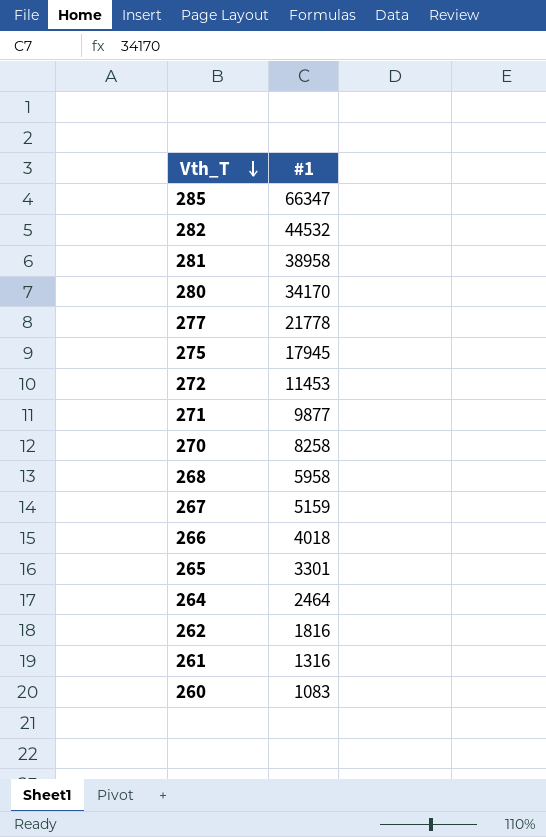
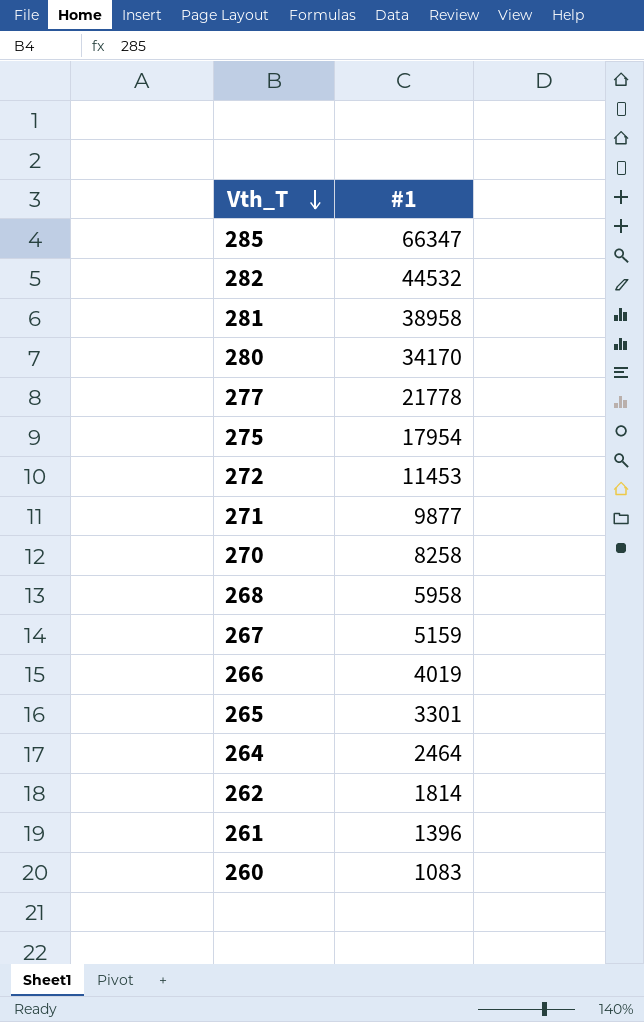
275 | #1: 17945 -> 17954
266 | #1: 4018 -> 4019
262 | #1: 1816 -> 1814
261 | #1: 1316 -> 1396

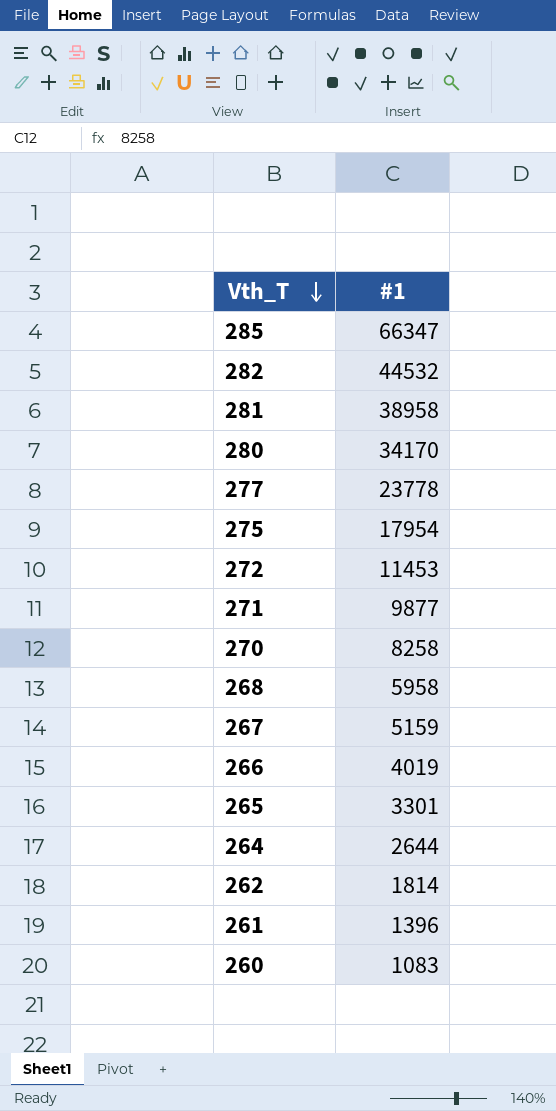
277 | #1: 21778 -> 23778
264 | #1: 2464 -> 2644

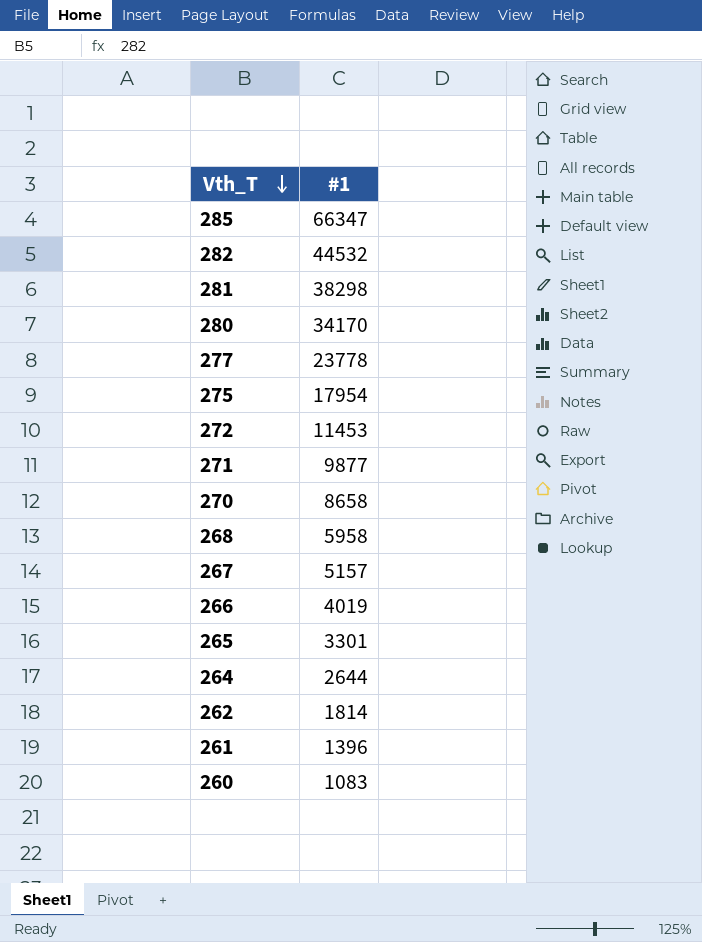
281 | #1: 38958 -> 38298
270 | #1: 8258 -> 8658
267 | #1: 5159 -> 5157

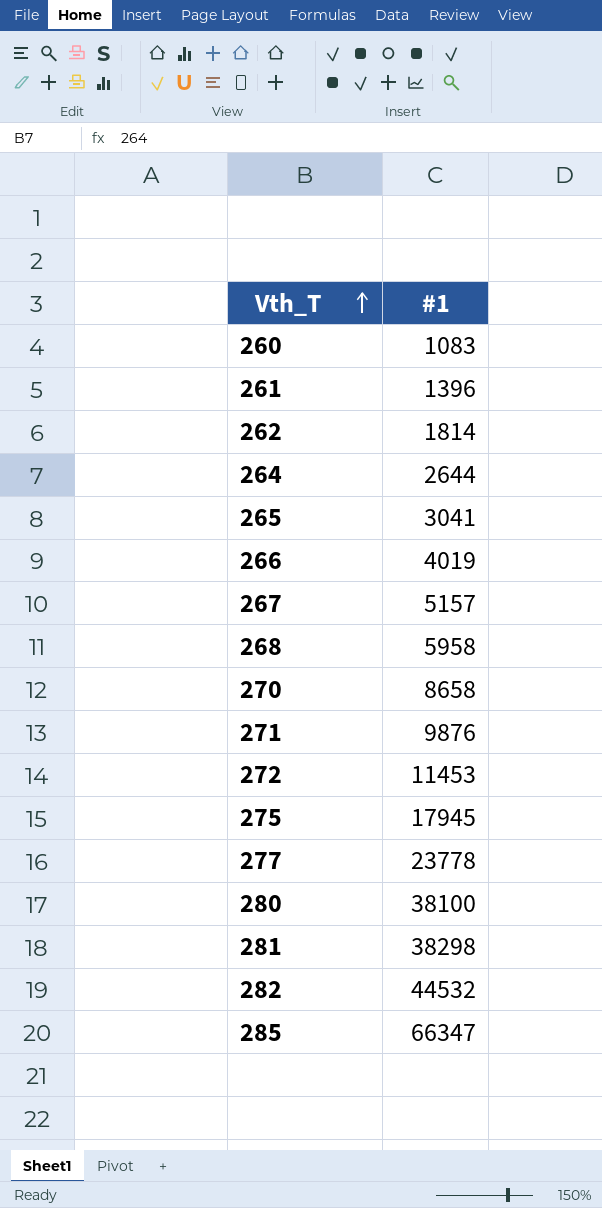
row order: Vth_T descending -> Vth_T ascending
265 | #1: 3301 -> 3041
271 | #1: 9877 -> 9876
275 | #1: 17954 -> 17945
280 | #1: 34170 -> 38100

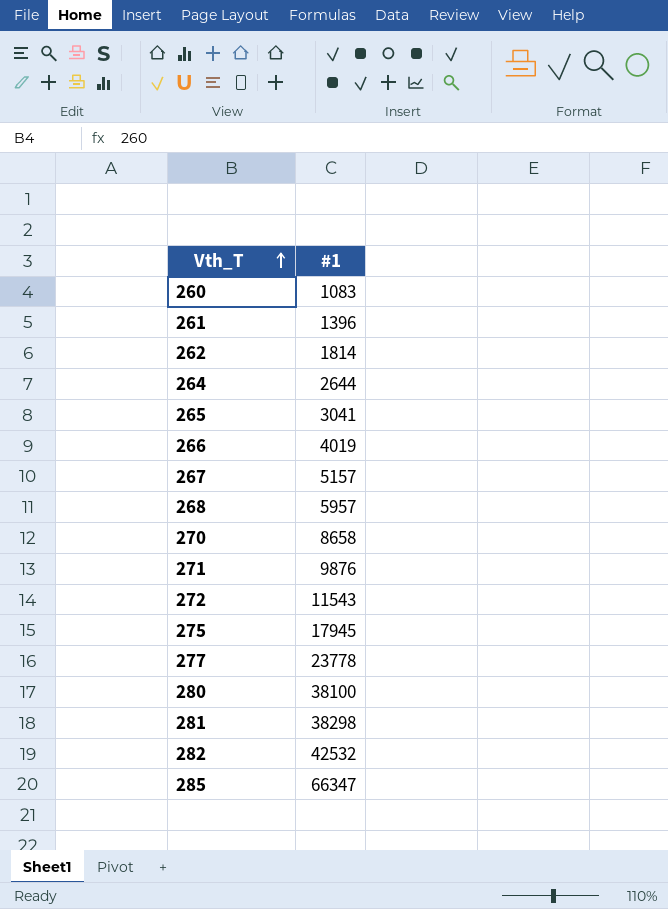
268 | #1: 5958 -> 5957
272 | #1: 11453 -> 11543
282 | #1: 44532 -> 42532

